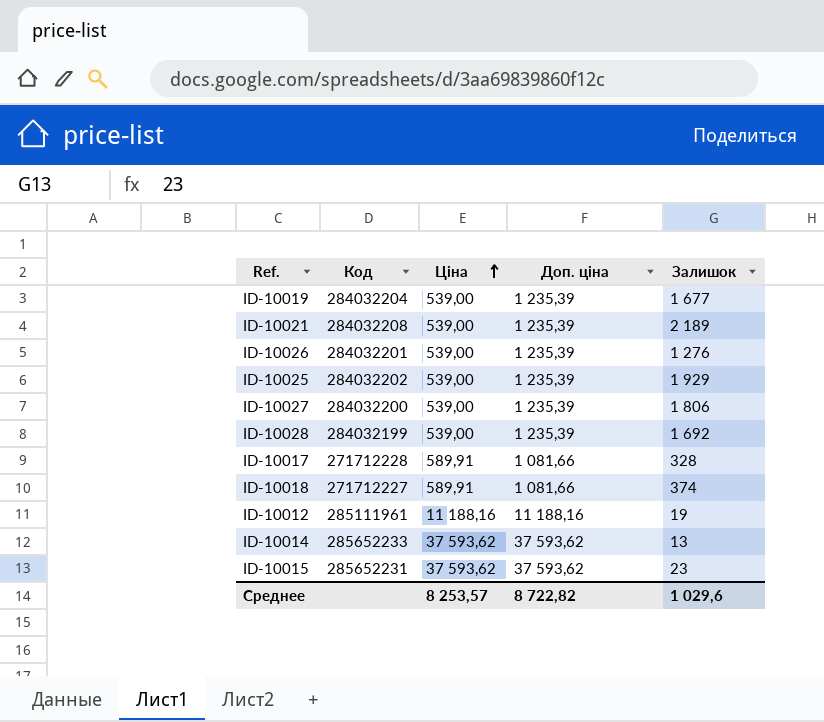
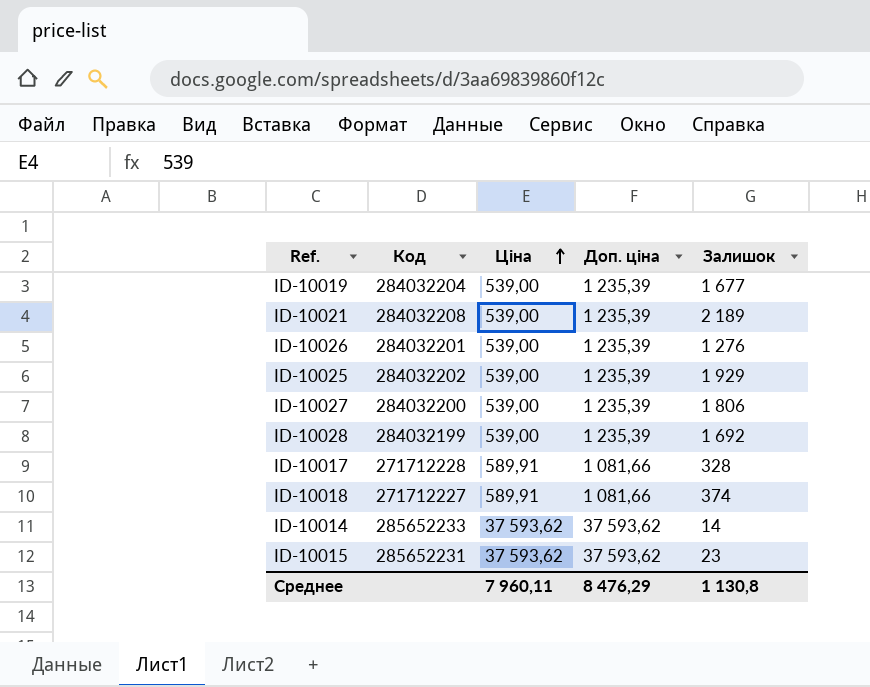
row ID-10012: 285111961 | 11 188,16 | 11 188,16 | 19 -> none
ID-10014 | Залишок: 13 -> 14
Среднее | Ціна: 8 253,57 -> 7 960,11
Среднее | Доп. ціна: 8 722,82 -> 8 476,29
Среднее | Залишок: 1 029,6 -> 1 130,8

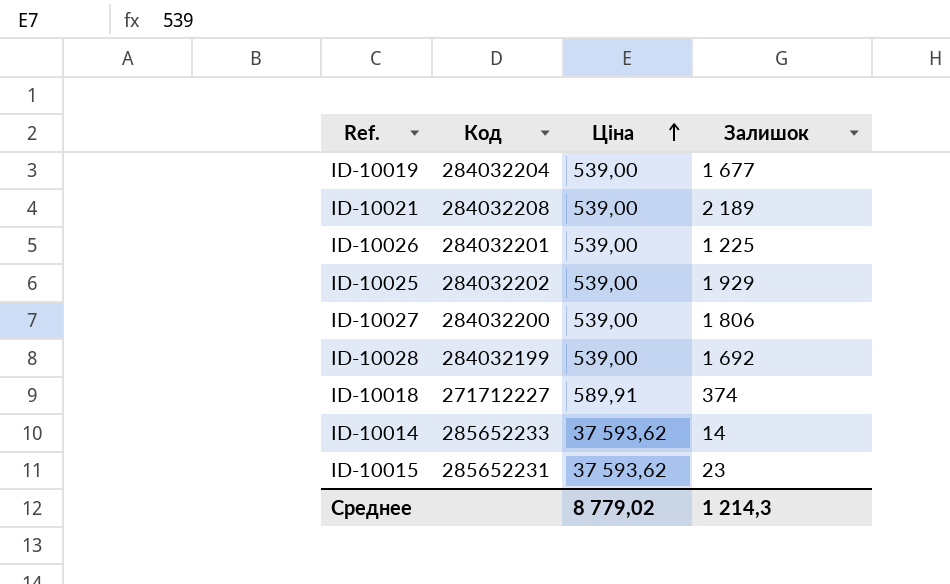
column Доп. ціна | position: 4 -> none
row ID-10017: 271712228 | 589,91 | 1 081,66 | 328 -> none
ID-10026 | Залишок: 1 276 -> 1 225
Среднее | Ціна: 7 960,11 -> 8 779,02
Среднее | Залишок: 1 130,8 -> 1 214,3

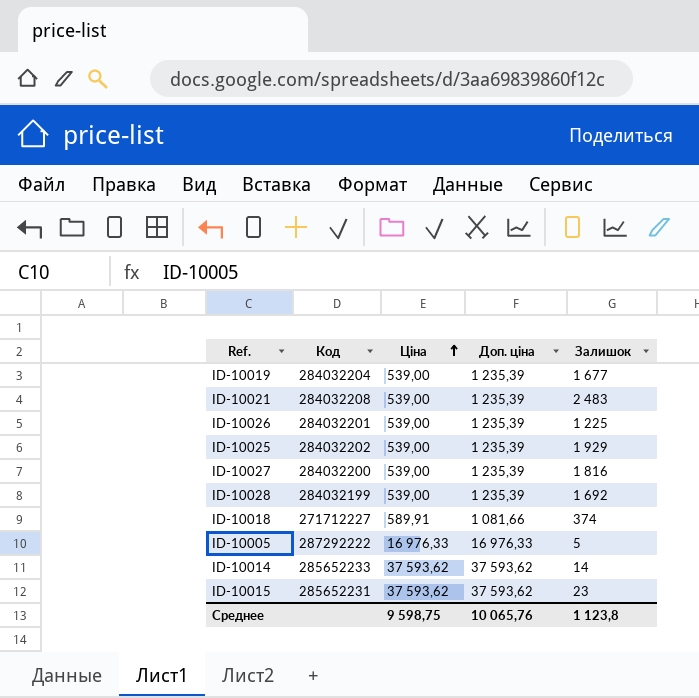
column Доп. ціна | position: none -> 4
ID-10021 | Залишок: 2 189 -> 2 483
ID-10027 | Залишок: 1 806 -> 1 816
row ID-10005: none -> 287292222 | 16 976,33 | 16 976,33 | 5
Среднее | Ціна: 8 779,02 -> 9 598,75
Среднее | Залишок: 1 214,3 -> 1 123,8

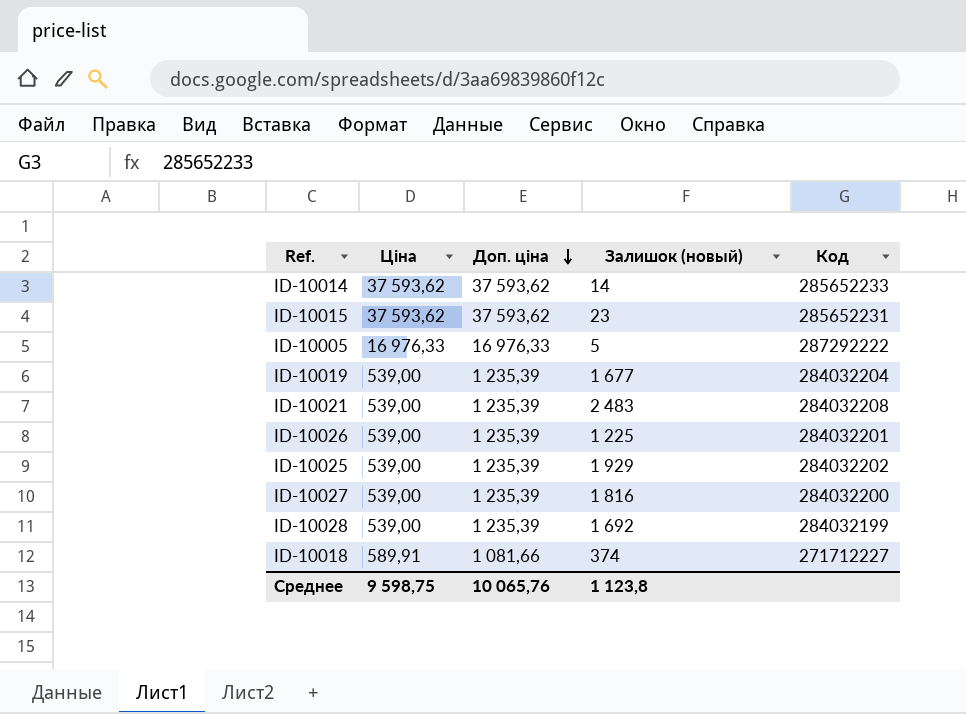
row order: Ціна ascending -> Доп. ціна descending
column name: Залишок -> Залишок (новый)
column Код | position: 2 -> 5

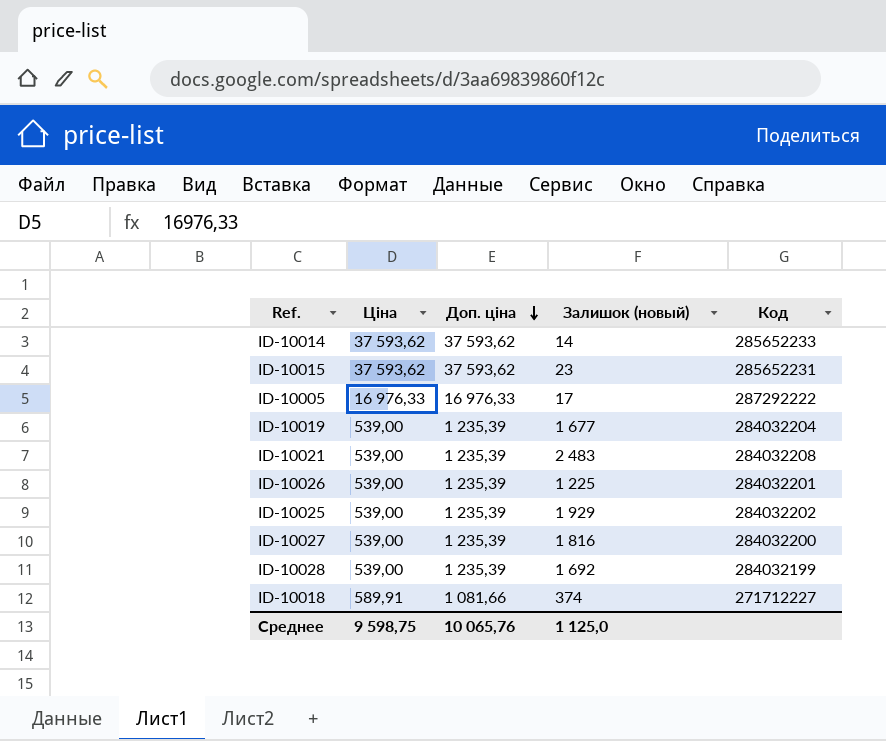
ID-10005 | Залишок (новый): 5 -> 17
Среднее | Залишок (новый): 1 123,8 -> 1 125,0

